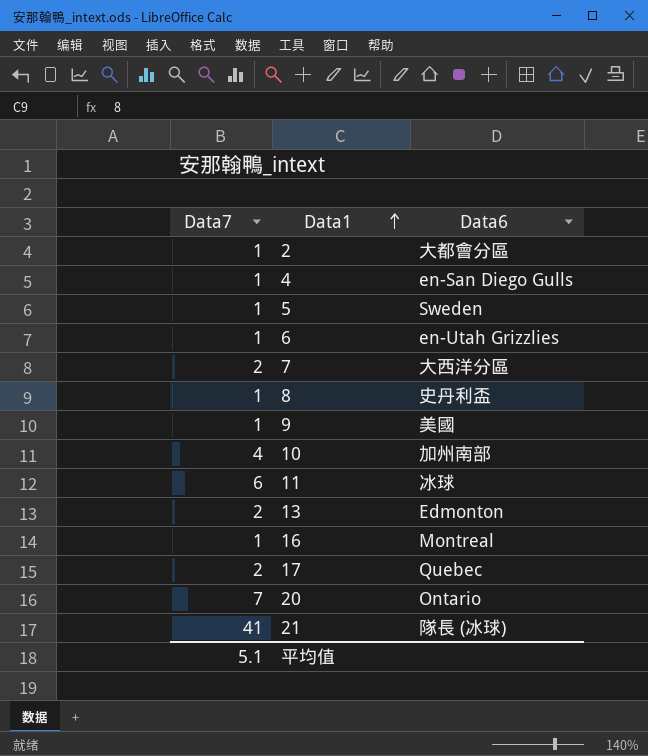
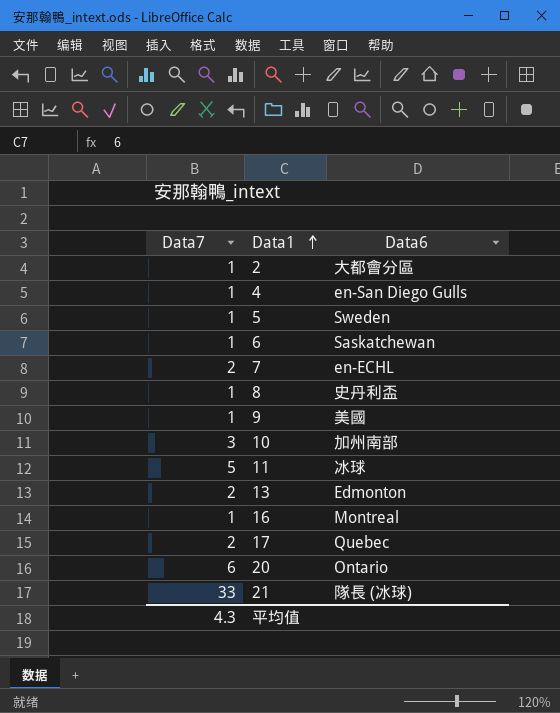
6 | Data6: en-Utah Grizzlies -> Saskatchewan
7 | Data6: 大西洋分區 -> en-ECHL
10 | Data7: 4 -> 3
11 | Data7: 6 -> 5
20 | Data7: 7 -> 6
21 | Data7: 41 -> 33
平均值 | Data7: 5.1 -> 4.3

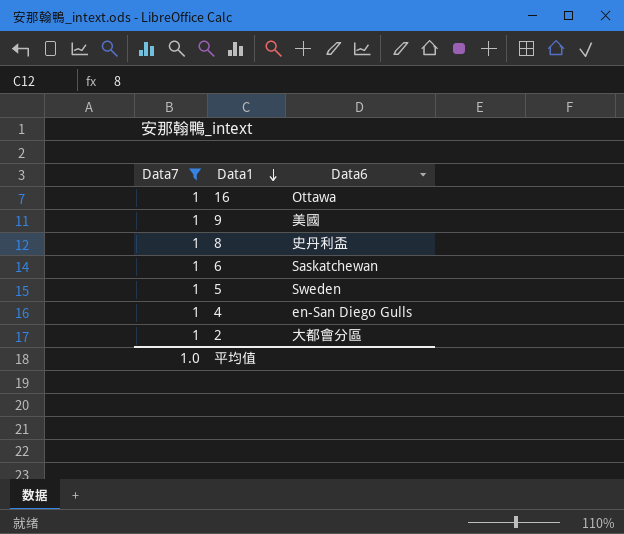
filter: none -> Data7 = 1
row order: Data1 ascending -> Data1 descending
16 | Data6: Montreal -> Ottawa
平均值 | Data7: 4.3 -> 1.0

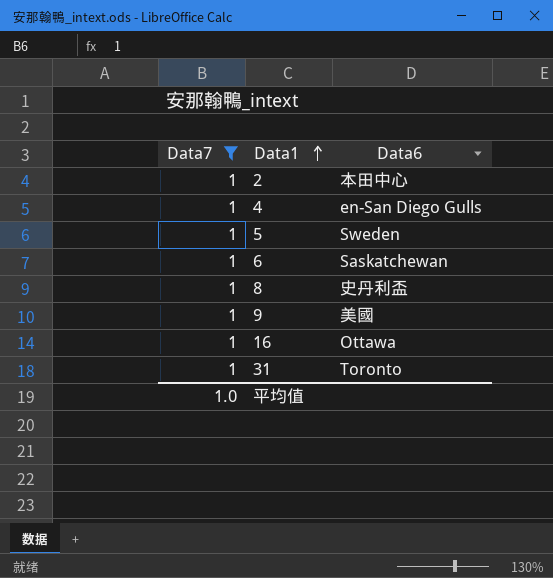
row order: Data1 descending -> Data1 ascending
2 | Data6: 大都會分區 -> 本田中心
row 31: none -> 1 | Toronto

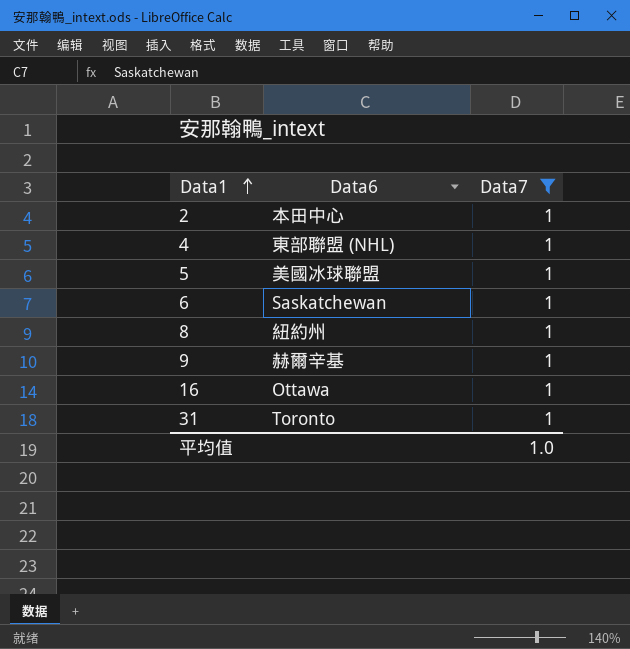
column Data7 | position: 1 -> 3
4 | Data6: en-San Diego Gulls -> 東部聯盟 (NHL)
5 | Data6: Sweden -> 美國冰球聯盟
8 | Data6: 史丹利盃 -> 紐約州
9 | Data6: 美國 -> 赫爾辛基

